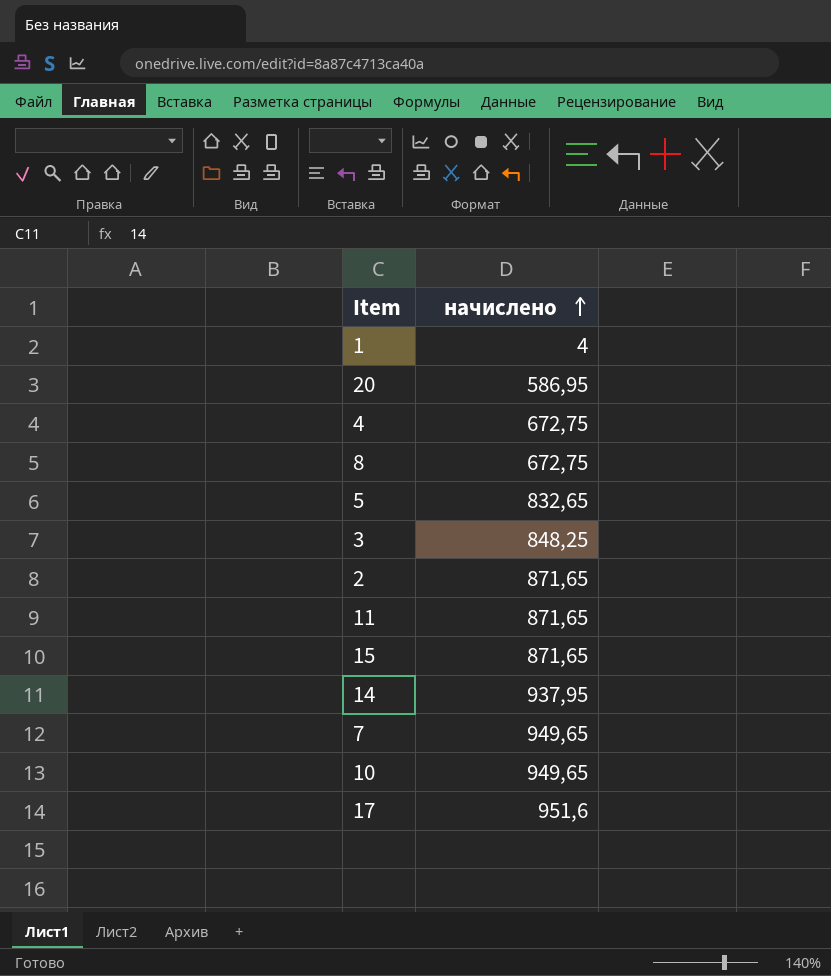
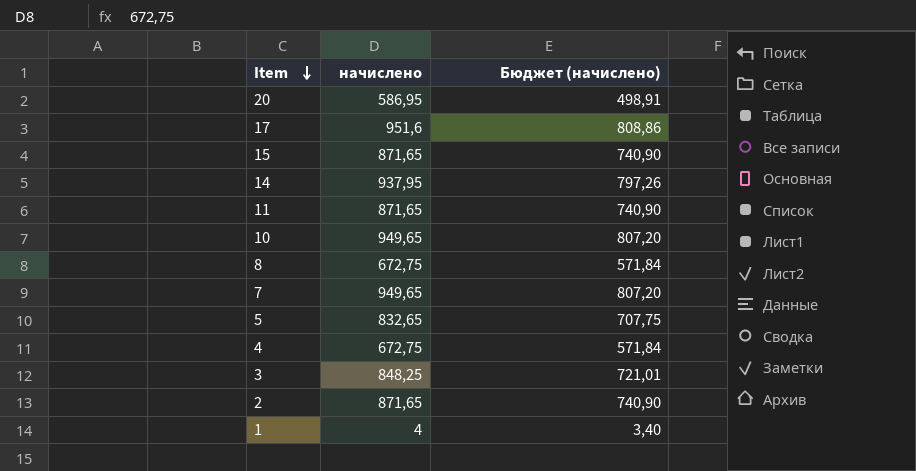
row order: начислено ascending -> Item descending
column Бюджет (начислено) | formula: none -> [начислено] * 0,85

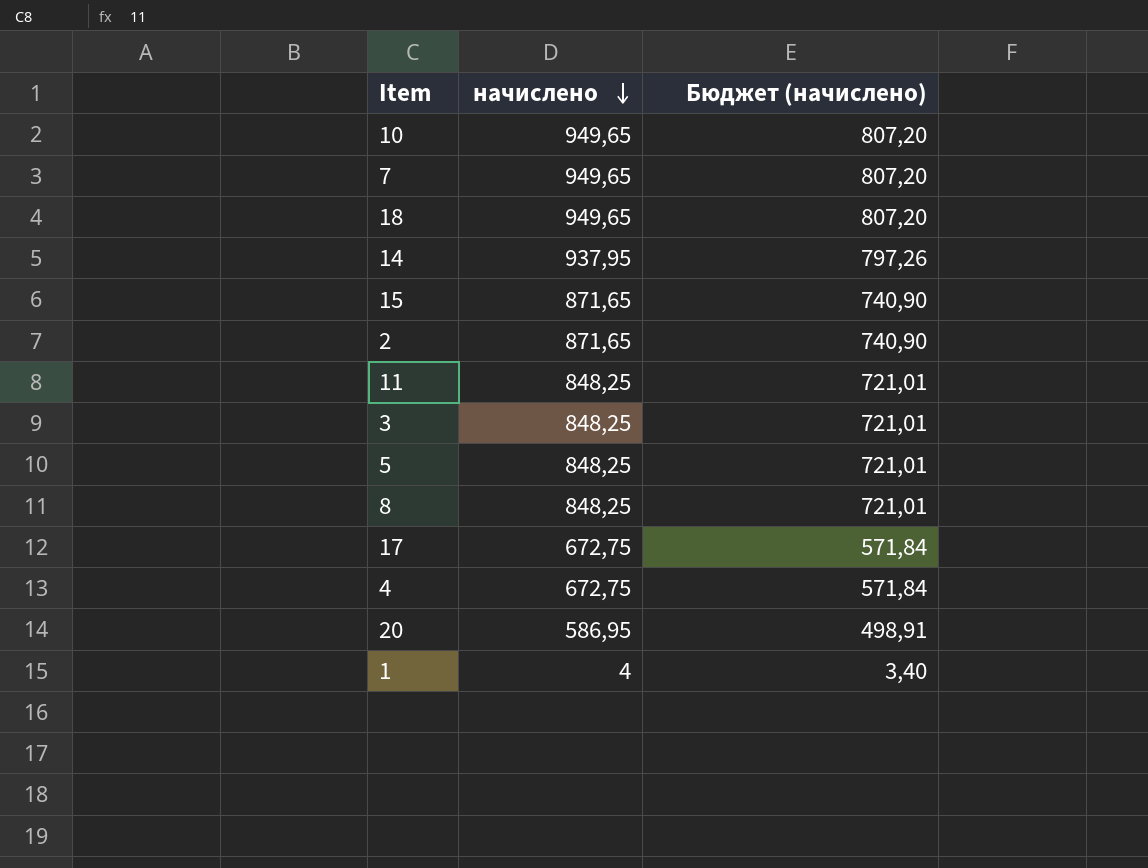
row order: Item descending -> начислено descending
row 18: none -> 949,65 | 807,20
11 | начислено: 871,65 -> 848,25
11 | Бюджет (начислено): 740,90 -> 721,01
5 | начислено: 832,65 -> 848,25
5 | Бюджет (начислено): 707,75 -> 721,01
8 | начислено: 672,75 -> 848,25
8 | Бюджет (начислено): 571,84 -> 721,01
17 | начислено: 951,6 -> 672,75
17 | Бюджет (начислено): 808,86 -> 571,84

